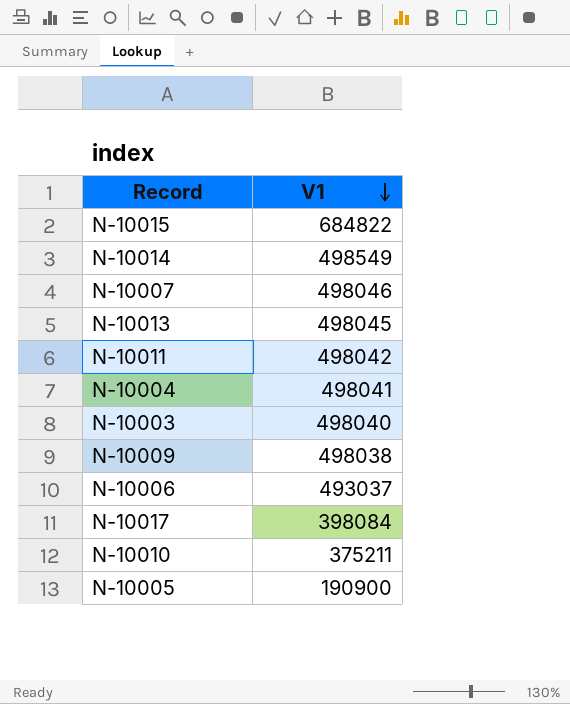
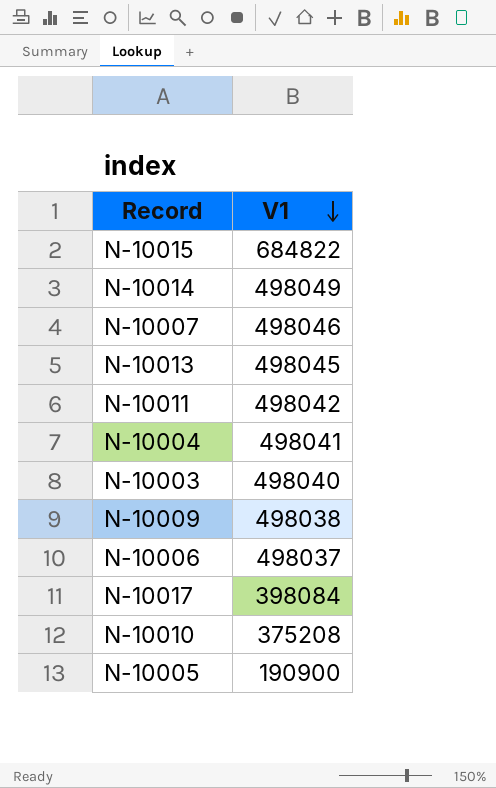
N-10014 | V1: 498549 -> 498049
N-10006 | V1: 493037 -> 498037
N-10010 | V1: 375211 -> 375208

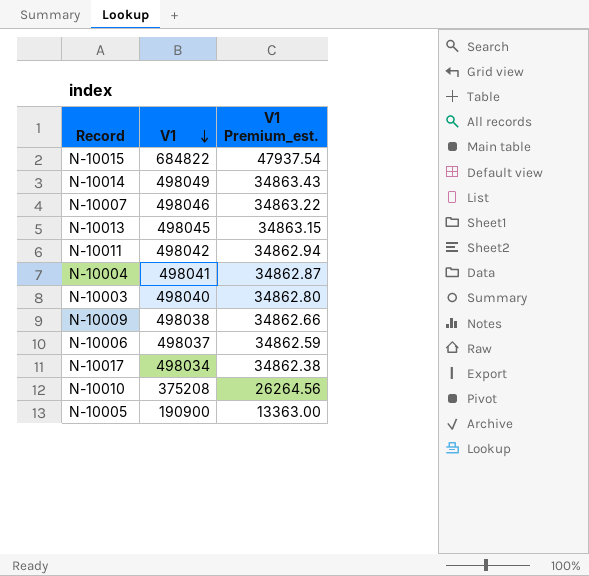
column V1 Premium_est. | formula: none -> [V1] * 0.07
N-10017 | V1: 398084 -> 498034

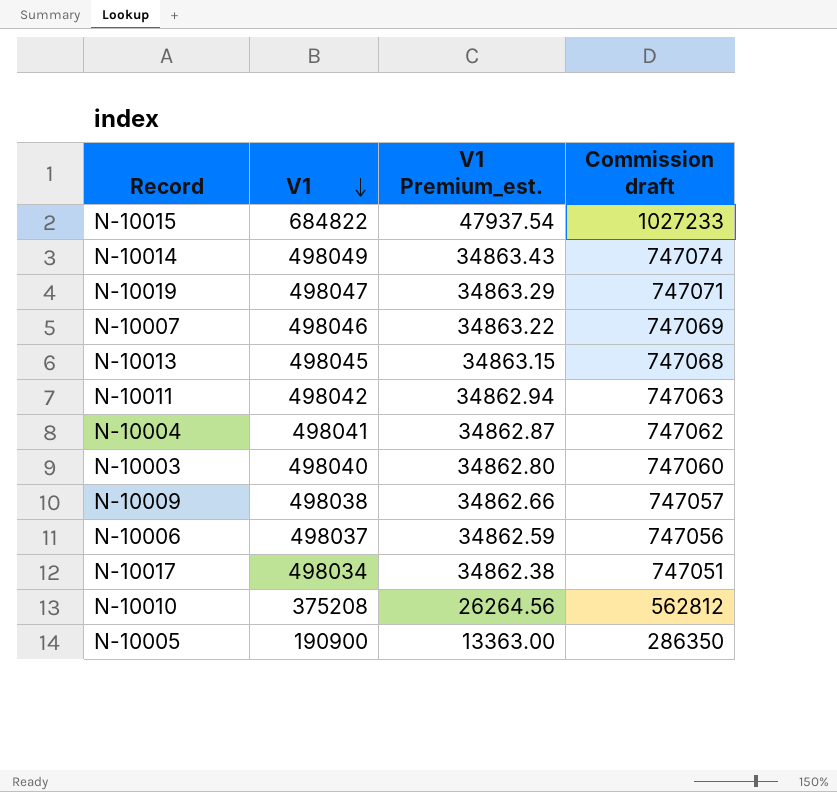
column Commission draft | formula: none -> [V1] * 1.5
row N-10019: none -> 498047 | 34863.29 | 747071

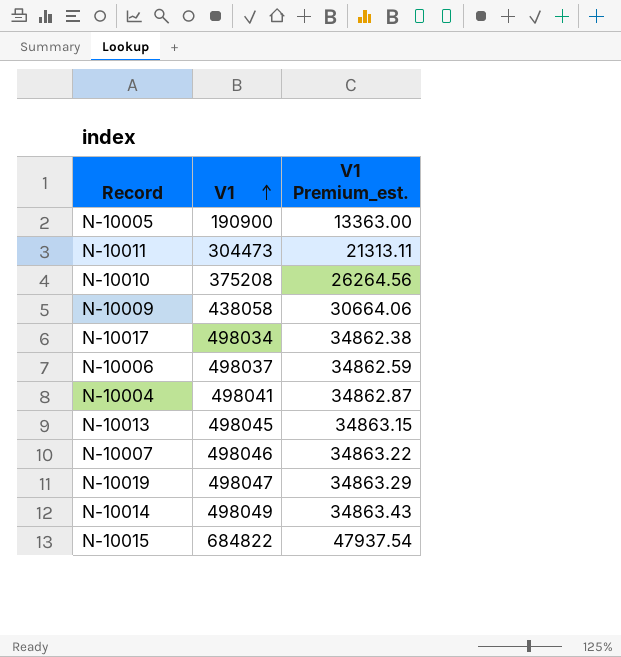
row order: V1 descending -> V1 ascending
column Commission draft | formula: [V1] * 1.5 -> none
row N-10003: 498040 | 34862.80 | 747060 -> none
N-10011 | V1: 498042 -> 304473
N-10011 | V1 Premium_est.: 34862.94 -> 21313.11
N-10009 | V1: 498038 -> 438058
N-10009 | V1 Premium_est.: 34862.66 -> 30664.06

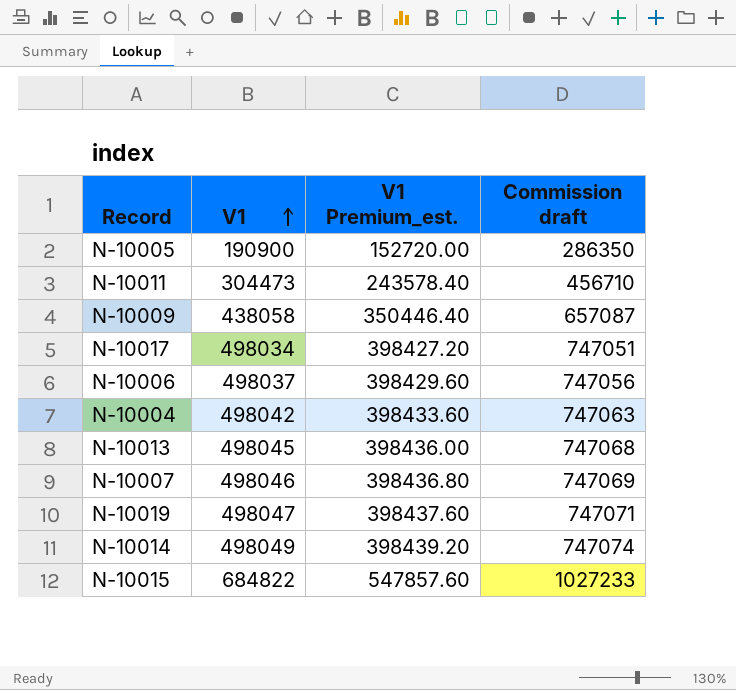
column V1 Premium_est. | formula: [V1] * 0.07 -> [V1] * 0.8
column Commission draft | formula: none -> [V1] * 1.5
row N-10010: 375208 | 26264.56 -> none
N-10004 | V1: 498041 -> 498042

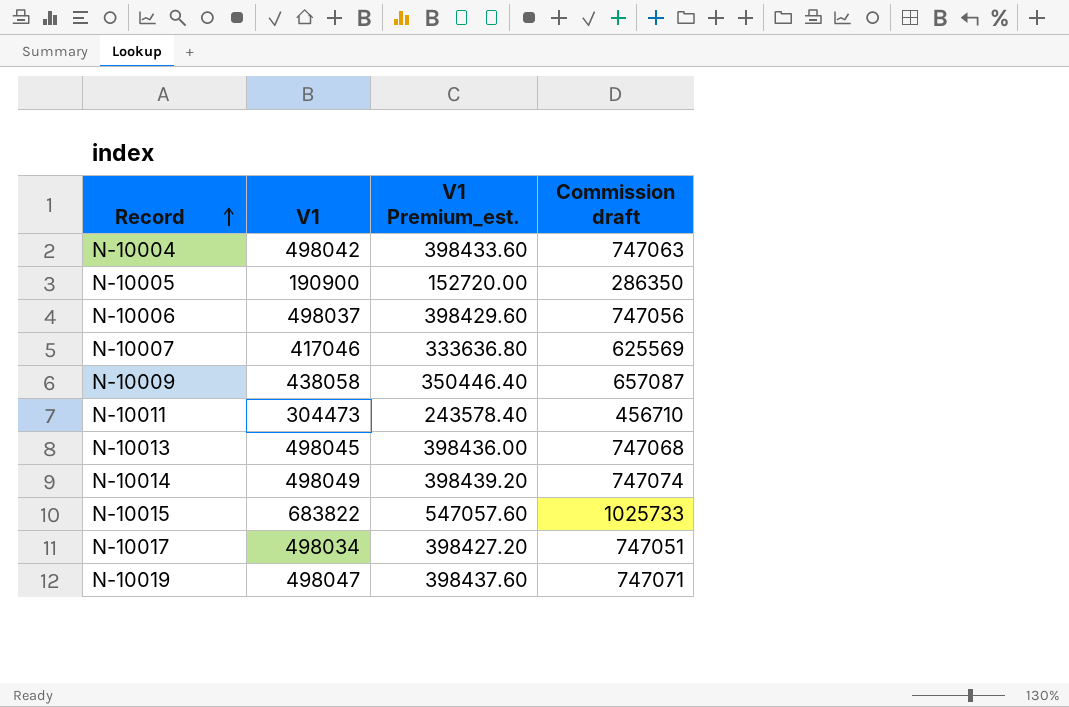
row order: V1 ascending -> Record ascending
N-10007 | V1: 498046 -> 417046
N-10007 | V1 Premium_est.: 398436.80 -> 333636.80
N-10007 | Commission draft: 747069 -> 625569
N-10015 | V1: 684822 -> 683822
N-10015 | V1 Premium_est.: 547857.60 -> 547057.60
N-10015 | Commission draft: 1027233 -> 1025733

